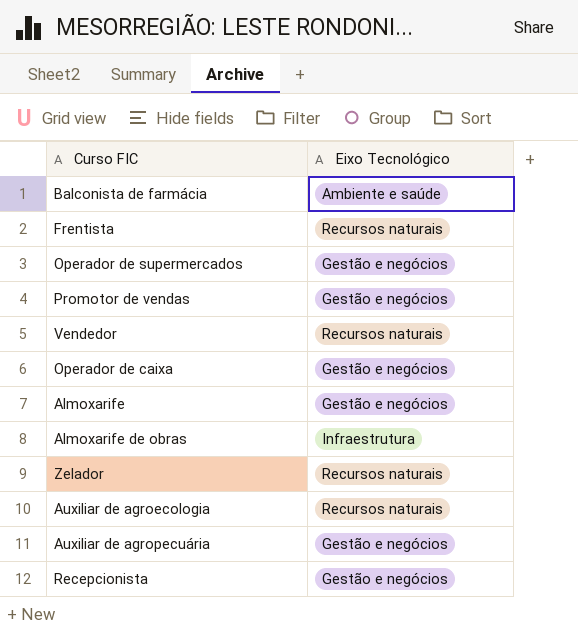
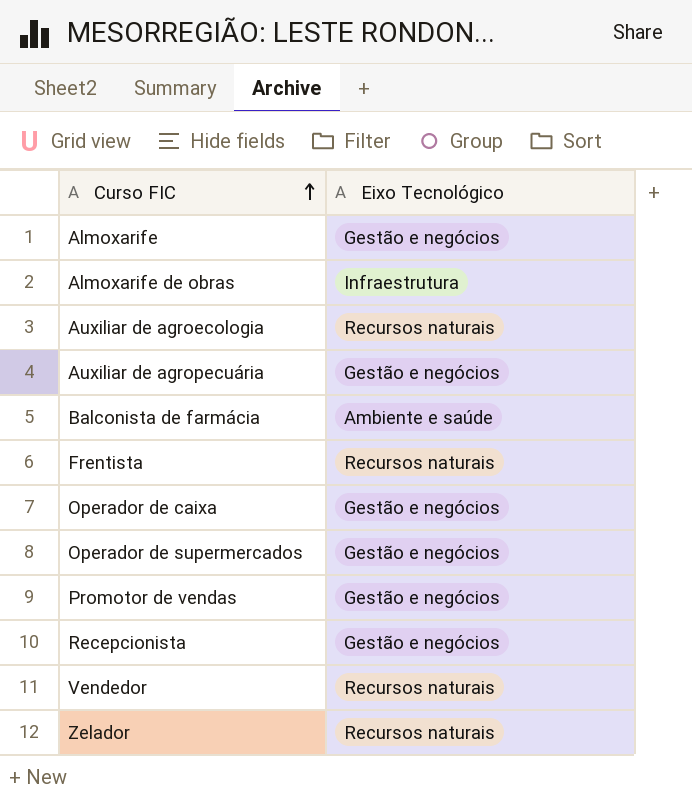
row order: none -> Curso FIC ascending

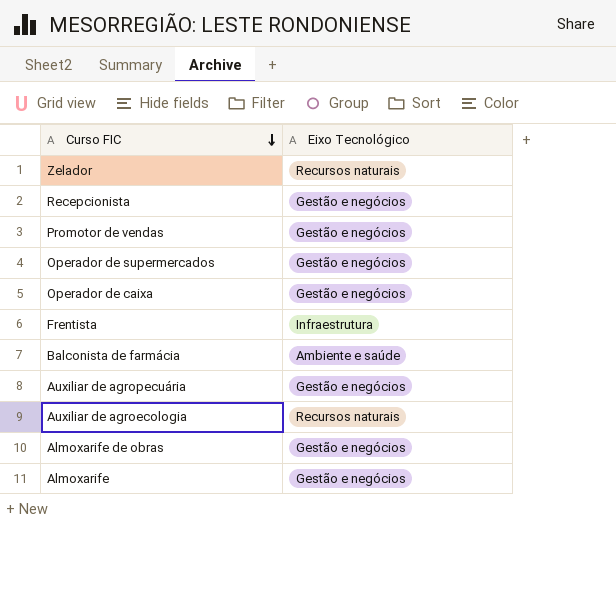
row order: Curso FIC ascending -> Curso FIC descending
row Vendedor: Recursos naturais -> none
Frentista | Eixo Tecnológico: Recursos naturais -> Infraestrutura
Almoxarife de obras | Eixo Tecnológico: Infraestrutura -> Gestão e negócios

